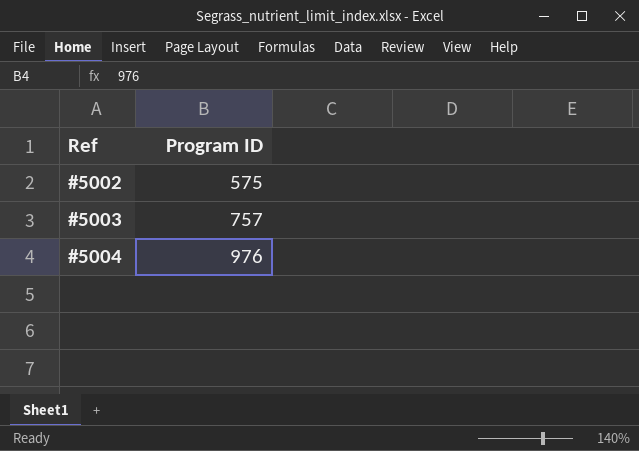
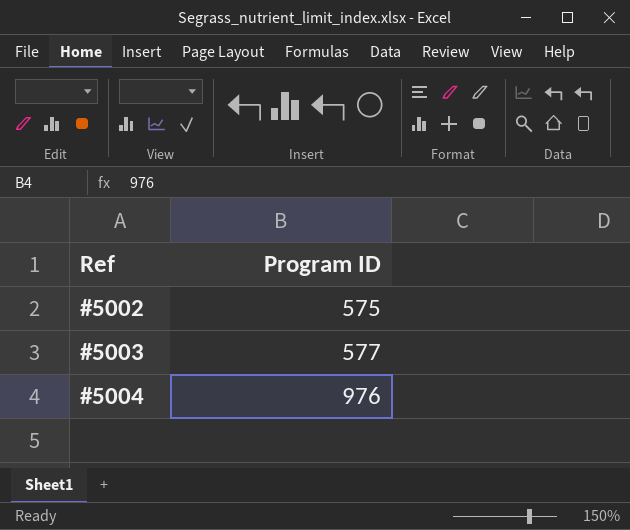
#5003 | Program ID: 757 -> 577

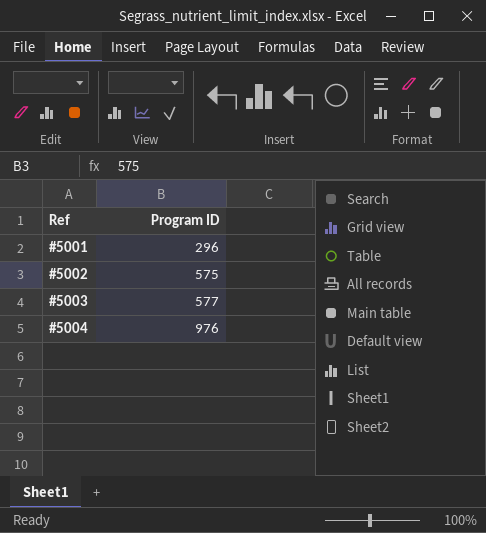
row #5001: none -> 296

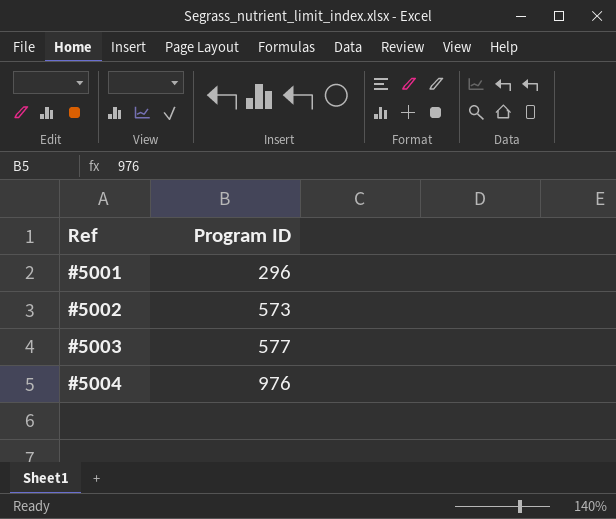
#5002 | Program ID: 575 -> 573

